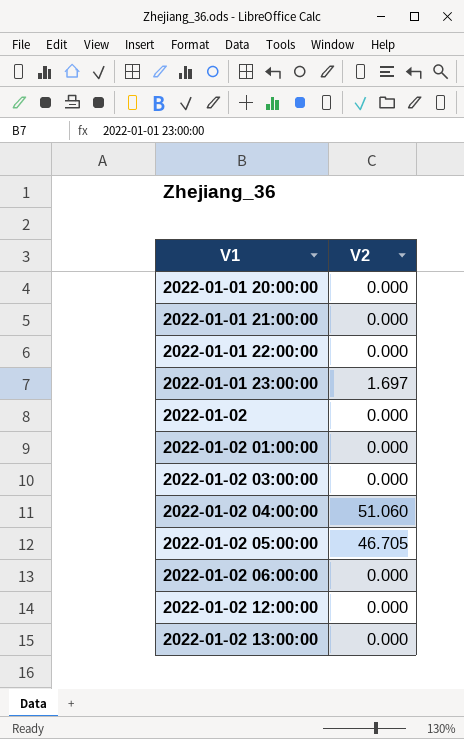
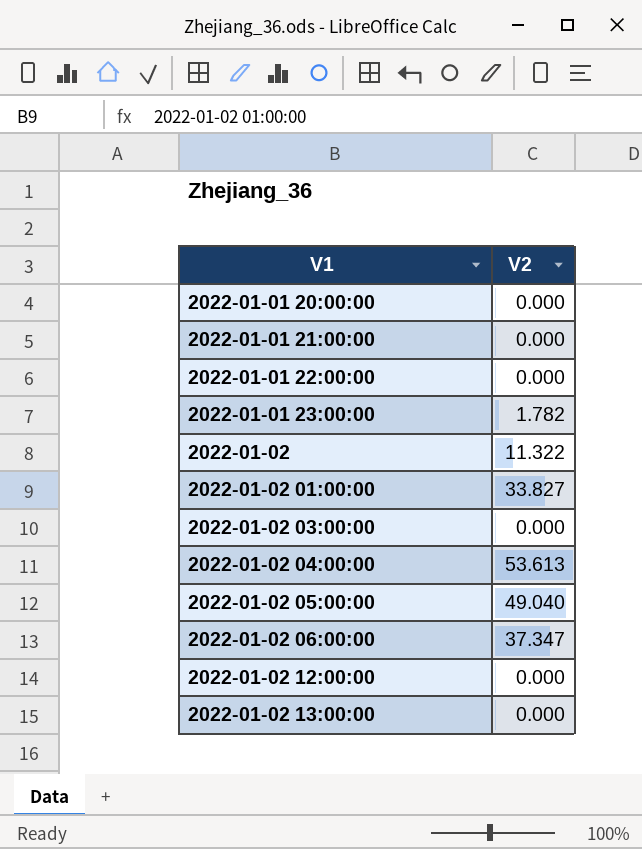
2022-01-01 23:00:00 | V2: 1.697 -> 1.782
2022-01-02 | V2: 0.000 -> 11.322
2022-01-02 01:00:00 | V2: 0.000 -> 33.827
2022-01-02 04:00:00 | V2: 51.060 -> 53.613
2022-01-02 05:00:00 | V2: 46.705 -> 49.040
2022-01-02 06:00:00 | V2: 0.000 -> 37.347

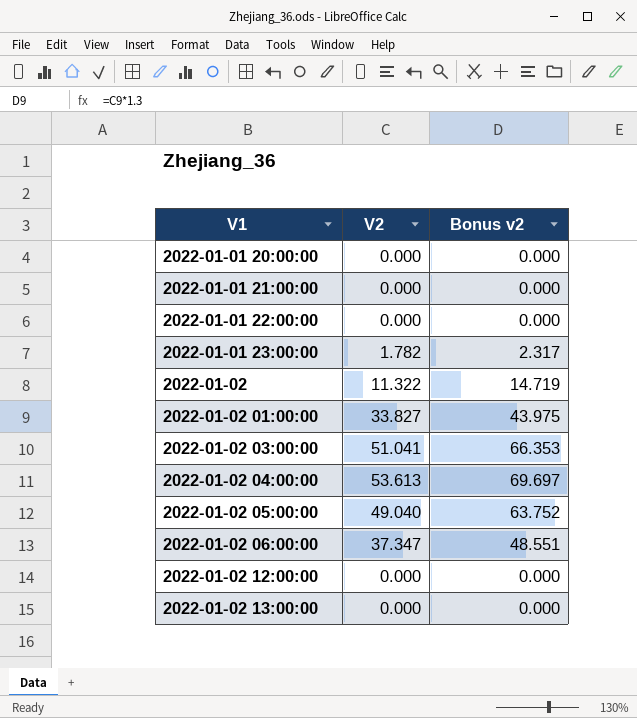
column Bonus v2 | formula: none -> [V2] * 1.3
2022-01-02 03:00:00 | V2: 0.000 -> 51.041

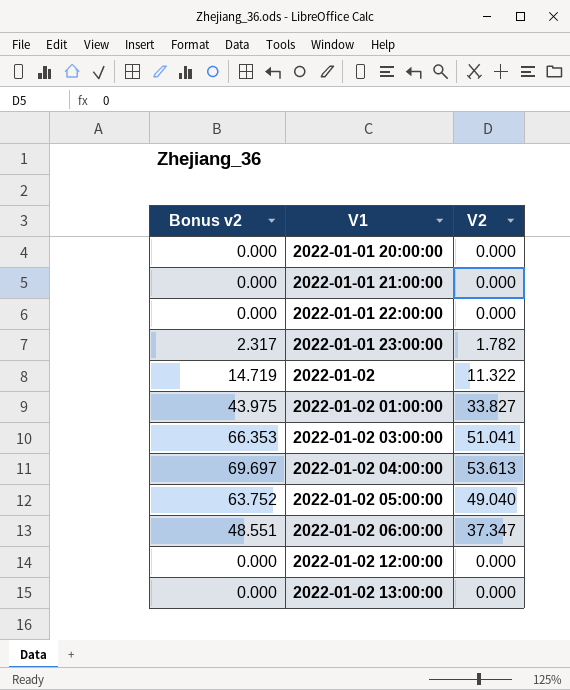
column Bonus v2 | position: 3 -> 1

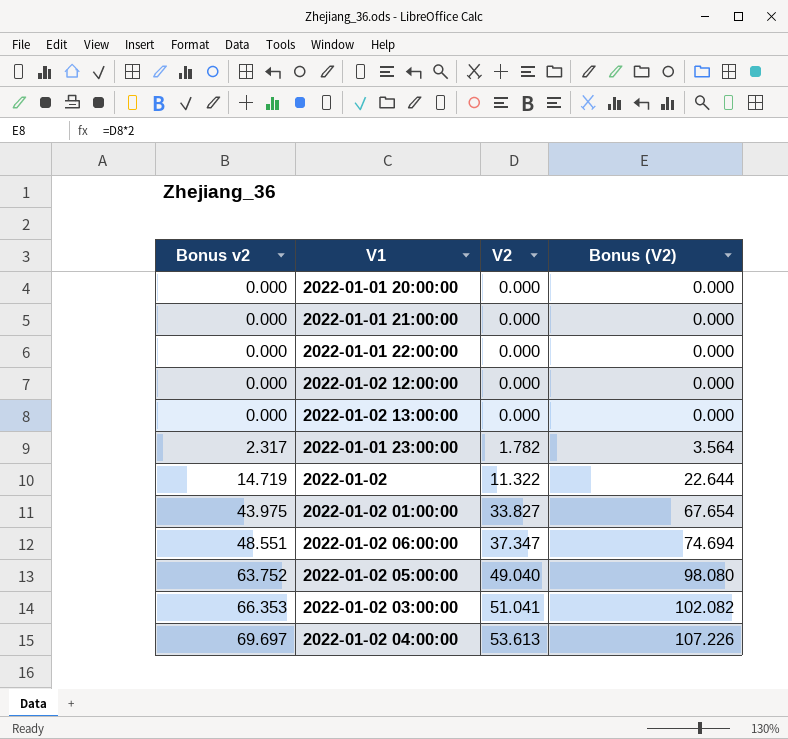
row order: V1 ascending -> Bonus v2 ascending
column Bonus (V2) | formula: none -> [V2] * 2

